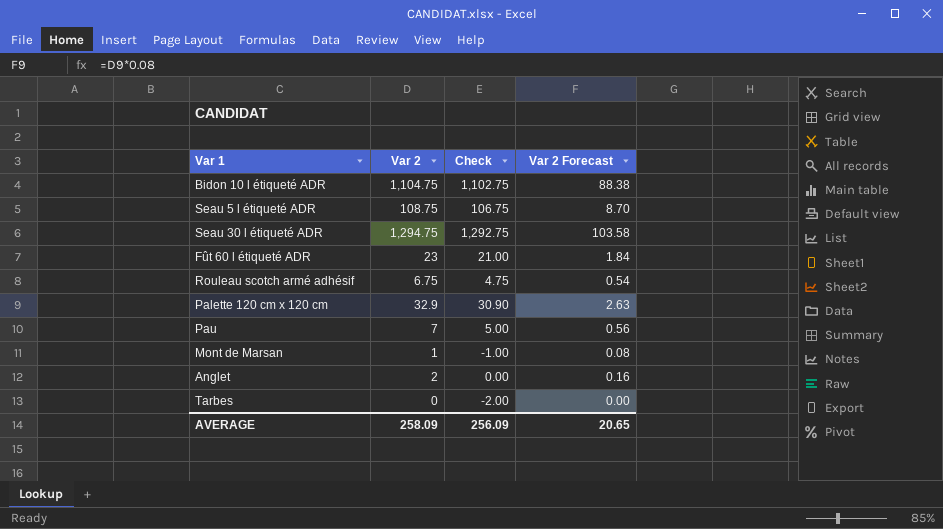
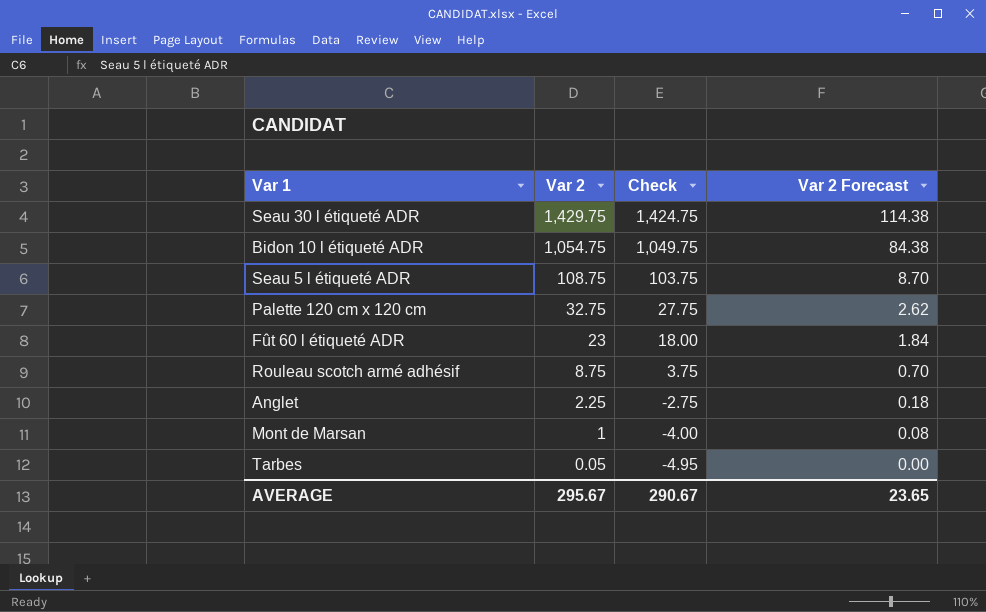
row order: none -> Var 2 descending
column Check | formula: [Var 2] - 2 -> [Var 2] - 5
row Pau: 7 | 5.00 | 0.56 -> none
Seau 30 l étiqueté ADR | Var 2: 1,294.75 -> 1,429.75
Seau 30 l étiqueté ADR | Var 2 Forecast: 103.58 -> 114.38
Bidon 10 l étiqueté ADR | Var 2: 1,104.75 -> 1,054.75
Bidon 10 l étiqueté ADR | Var 2 Forecast: 88.38 -> 84.38
Palette 120 cm x 120 cm | Var 2: 32.9 -> 32.75
Palette 120 cm x 120 cm | Var 2 Forecast: 2.63 -> 2.62
Rouleau scotch armé adhésif | Var 2: 6.75 -> 8.75
Rouleau scotch armé adhésif | Var 2 Forecast: 0.54 -> 0.70
Anglet | Var 2: 2 -> 2.25
Anglet | Var 2 Forecast: 0.16 -> 0.18
Tarbes | Var 2: 0 -> 0.05
AVERAGE | Var 2: 258.09 -> 295.67
AVERAGE | Check: 256.09 -> 290.67
AVERAGE | Var 2 Forecast: 20.65 -> 23.65

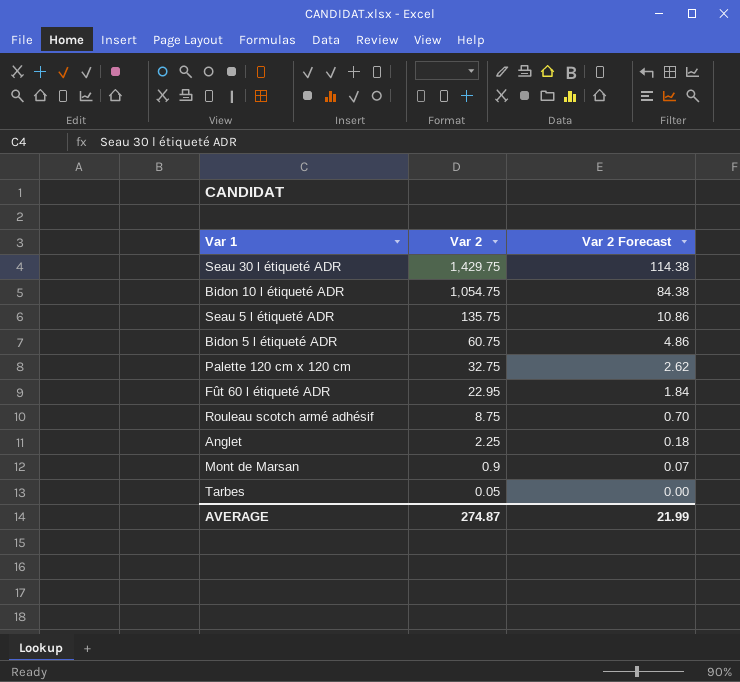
column Check | formula: [Var 2] - 5 -> none
Seau 5 l étiqueté ADR | Var 2: 108.75 -> 135.75
Seau 5 l étiqueté ADR | Var 2 Forecast: 8.70 -> 10.86
row Bidon 5 l étiqueté ADR: none -> 60.75 | 4.86
Fût 60 l étiqueté ADR | Var 2: 23 -> 22.95
Mont de Marsan | Var 2: 1 -> 0.9
Mont de Marsan | Var 2 Forecast: 0.08 -> 0.07
AVERAGE | Var 2: 295.67 -> 274.87
AVERAGE | Var 2 Forecast: 23.65 -> 21.99

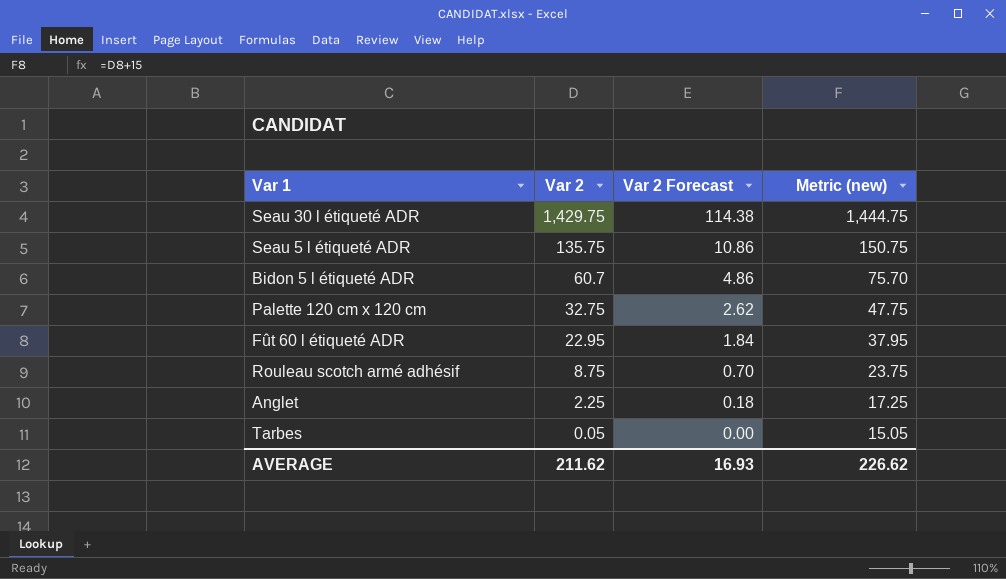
column Metric (new) | formula: none -> [Var 2] + 15
row Bidon 10 l étiqueté ADR: 1,054.75 | 84.38 -> none
row Mont de Marsan: 0.9 | 0.07 -> none
Bidon 5 l étiqueté ADR | Var 2: 60.75 -> 60.7
AVERAGE | Var 2: 274.87 -> 211.62
AVERAGE | Var 2 Forecast: 21.99 -> 16.93

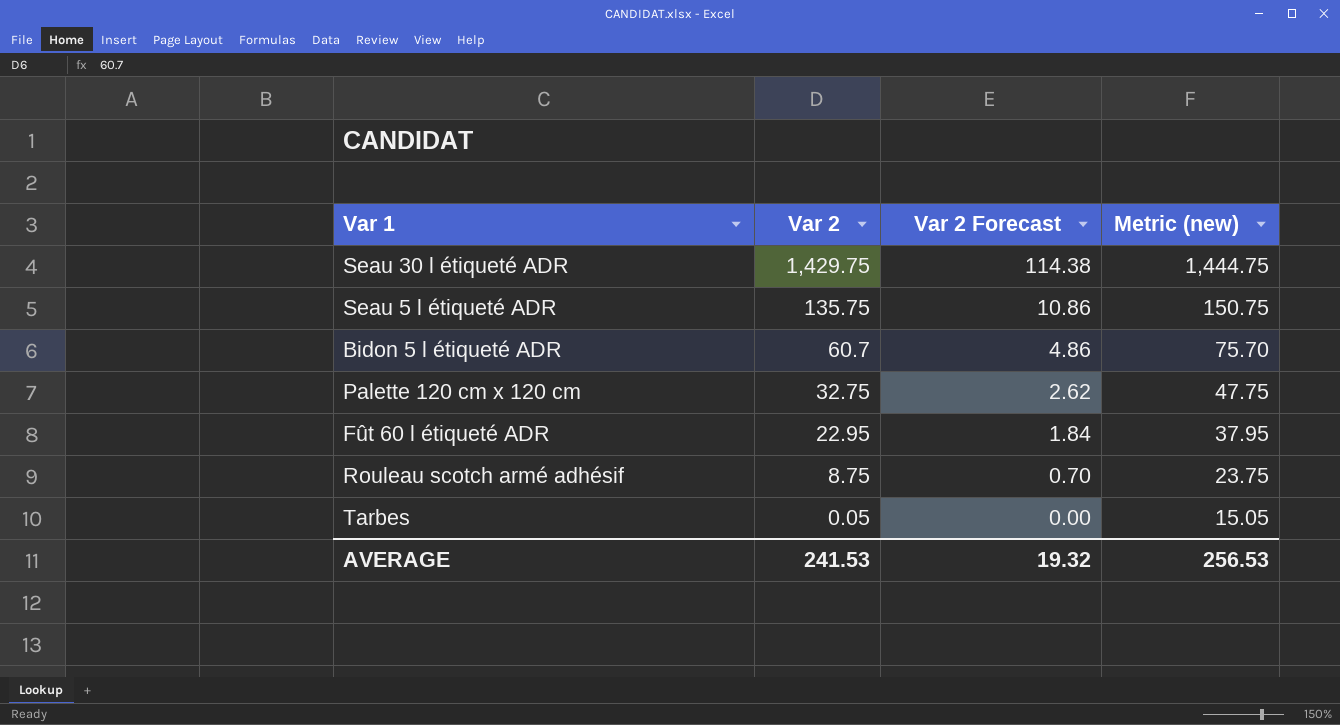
row Anglet: 2.25 | 0.18 | 17.25 -> none
AVERAGE | Var 2: 211.62 -> 241.53
AVERAGE | Var 2 Forecast: 16.93 -> 19.32
AVERAGE | Metric (new): 226.62 -> 256.53

